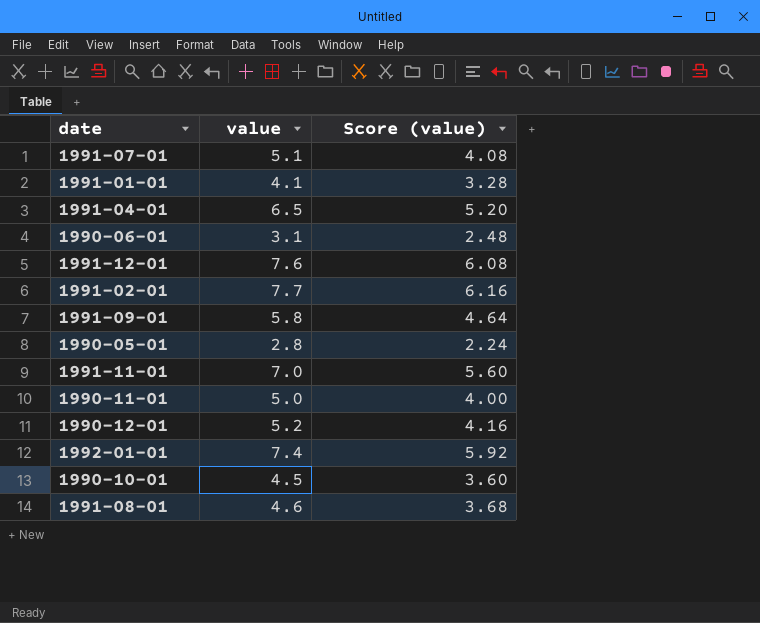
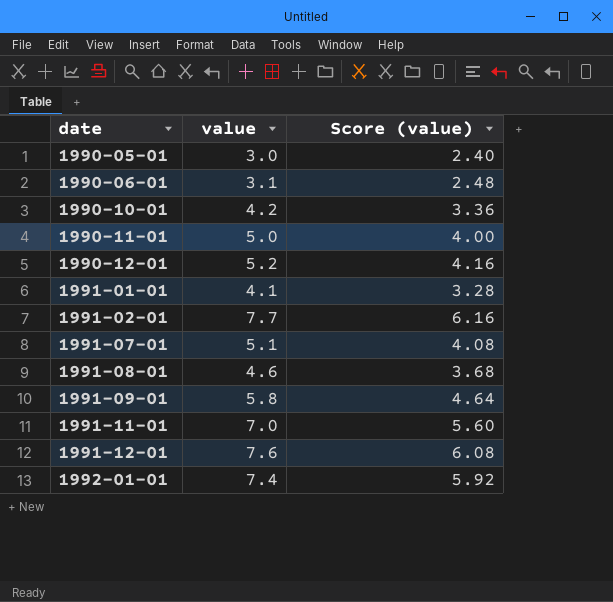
row order: none -> date ascending
row 1991-04-01: 6.5 | 5.20 -> none
1990-05-01 | value: 2.8 -> 3.0
1990-05-01 | Score (value): 2.24 -> 2.40
1990-10-01 | value: 4.5 -> 4.2
1990-10-01 | Score (value): 3.60 -> 3.36

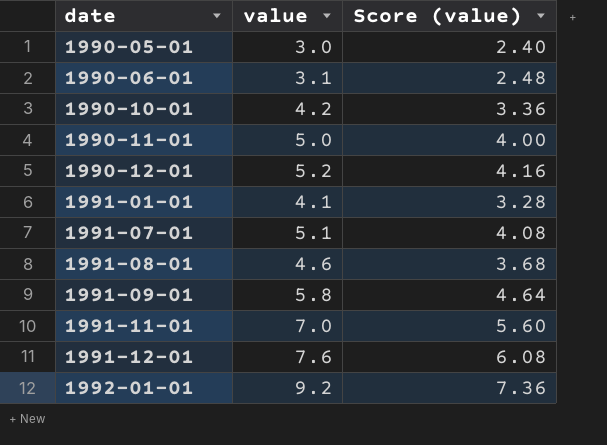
row 1991-02-01: 7.7 | 6.16 -> none
1992-01-01 | value: 7.4 -> 9.2
1992-01-01 | Score (value): 5.92 -> 7.36

